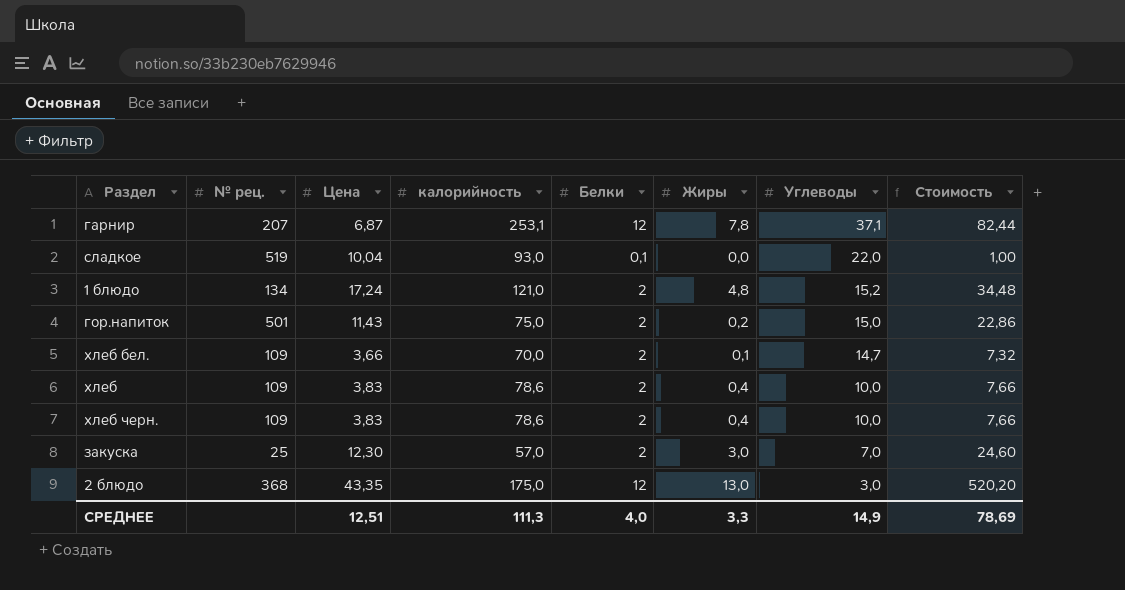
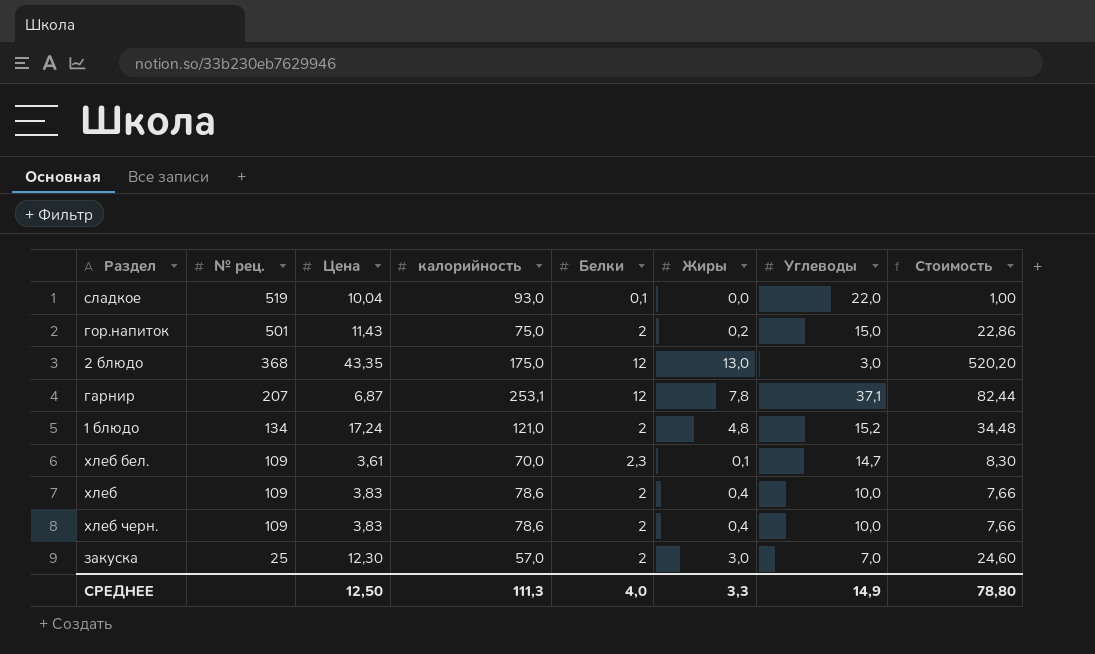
row order: Углеводы descending -> № рец. descending
хлеб бел. | Цена: 3,66 -> 3,61
хлеб бел. | Белки: 2 -> 2,3
хлеб бел. | Стоимость: 7,32 -> 8,30
СРЕДНЕЕ | Цена: 12,51 -> 12,50
СРЕДНЕЕ | Стоимость: 78,69 -> 78,80

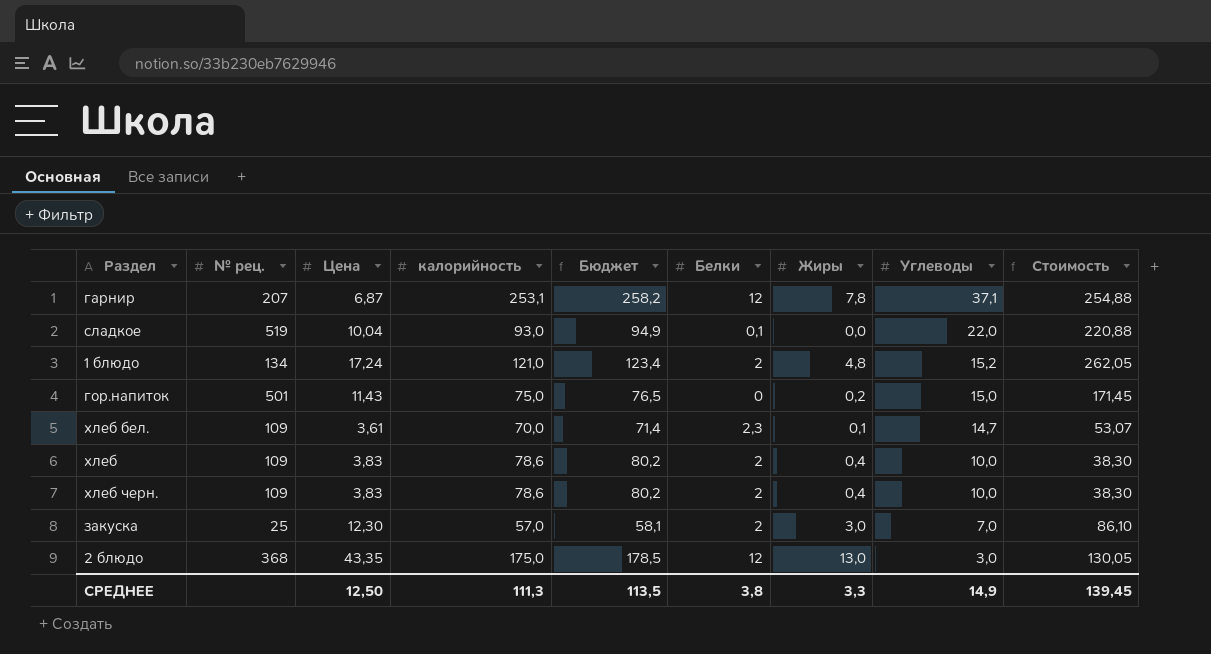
row order: № рец. descending -> Углеводы descending
column Бюджет | formula: none -> [калорийность] * 1,02
column Стоимость | formula: [Цена] * [Белки] -> [Цена] * [Углеводы]
гор.напиток | Белки: 2 -> 0
СРЕДНЕЕ | Белки: 4,0 -> 3,8
СРЕДНЕЕ | Стоимость: 78,80 -> 139,45

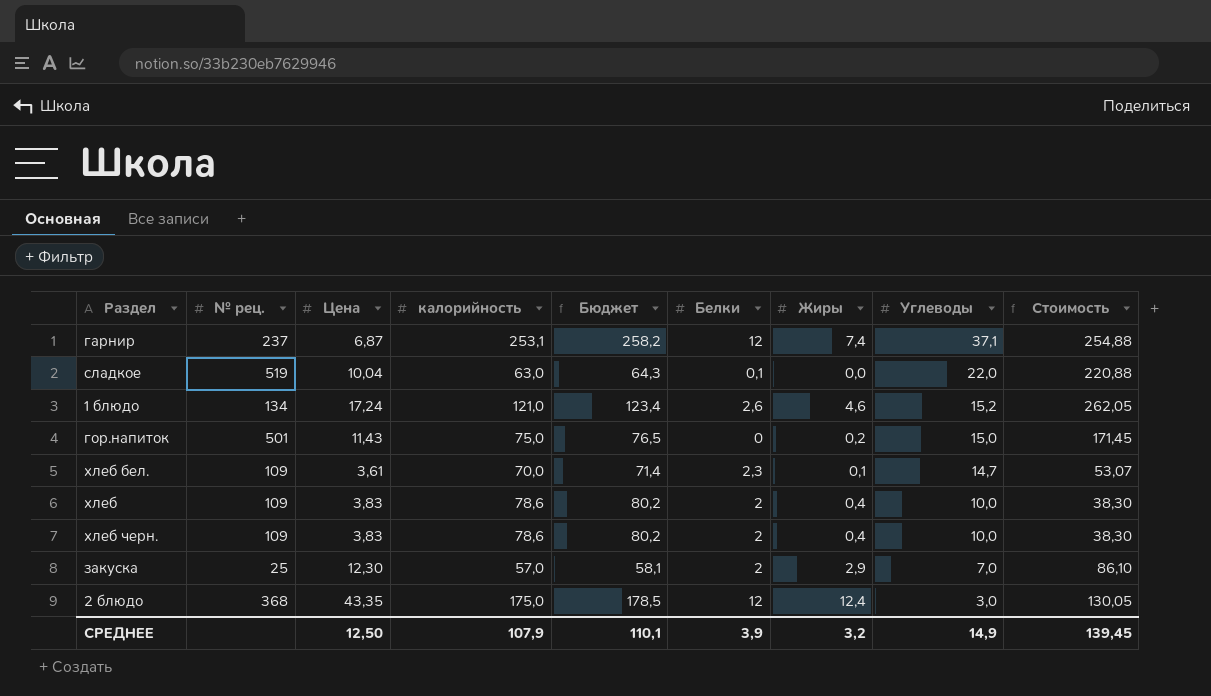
гарнир | № рец.: 207 -> 237
гарнир | Жиры: 7,8 -> 7,4
сладкое | калорийность: 93,0 -> 63,0
сладкое | Бюджет: 94,9 -> 64,3
1 блюдо | Белки: 2 -> 2,6
1 блюдо | Жиры: 4,8 -> 4,6
закуска | Жиры: 3,0 -> 2,9
2 блюдо | Жиры: 13,0 -> 12,4
СРЕДНЕЕ | калорийность: 111,3 -> 107,9
СРЕДНЕЕ | Бюджет: 113,5 -> 110,1
СРЕДНЕЕ | Белки: 3,8 -> 3,9
СРЕДНЕЕ | Жиры: 3,3 -> 3,2

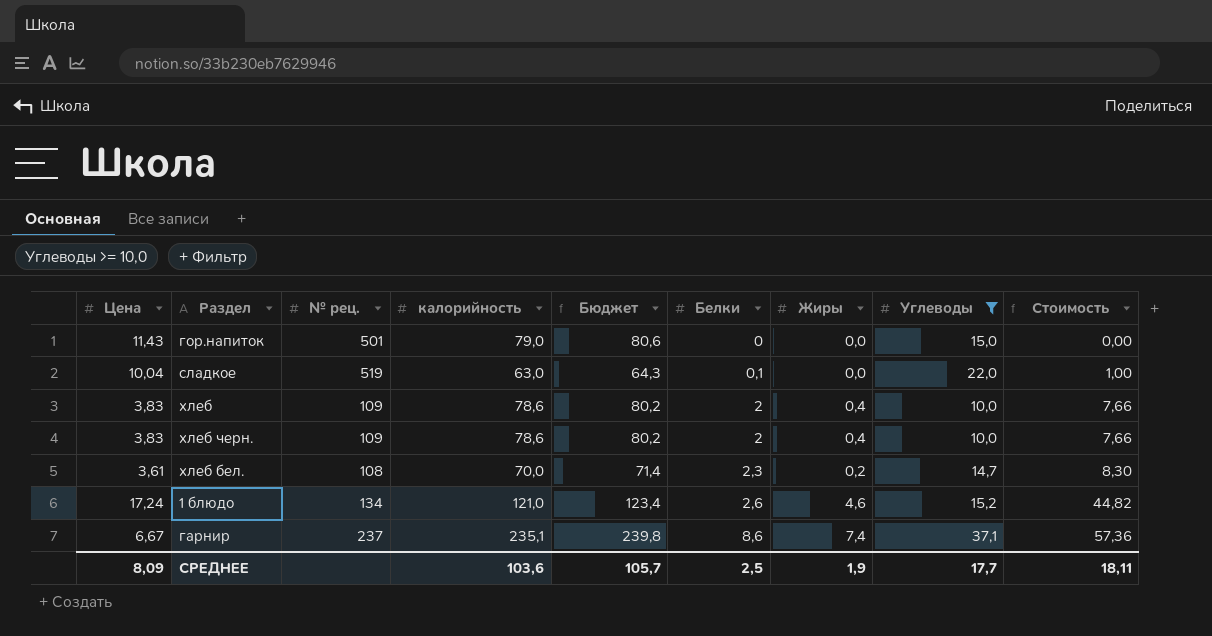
filter: none -> Углеводы >= 10,0
row order: Углеводы descending -> Белки ascending
column Цена | position: 3 -> 1
column Стоимость | formula: [Цена] * [Углеводы] -> [Цена] * [Белки]
гор.напиток | калорийность: 75,0 -> 79,0
гор.напиток | Бюджет: 76,5 -> 80,6
гор.напиток | Жиры: 0,2 -> 0,0
хлеб бел. | № рец.: 109 -> 108
хлеб бел. | Жиры: 0,1 -> 0,2
гарнир | Цена: 6,87 -> 6,67
гарнир | калорийность: 253,1 -> 235,1
гарнир | Бюджет: 258,2 -> 239,8
гарнир | Белки: 12 -> 8,6
СРЕДНЕЕ | Цена: 12,50 -> 8,09
СРЕДНЕЕ | калорийность: 107,9 -> 103,6
СРЕДНЕЕ | Бюджет: 110,1 -> 105,7
СРЕДНЕЕ | Белки: 3,9 -> 2,5
СРЕДНЕЕ | Жиры: 3,2 -> 1,9
СРЕДНЕЕ | Углеводы: 14,9 -> 17,7
СРЕДНЕЕ | Стоимость: 139,45 -> 18,11

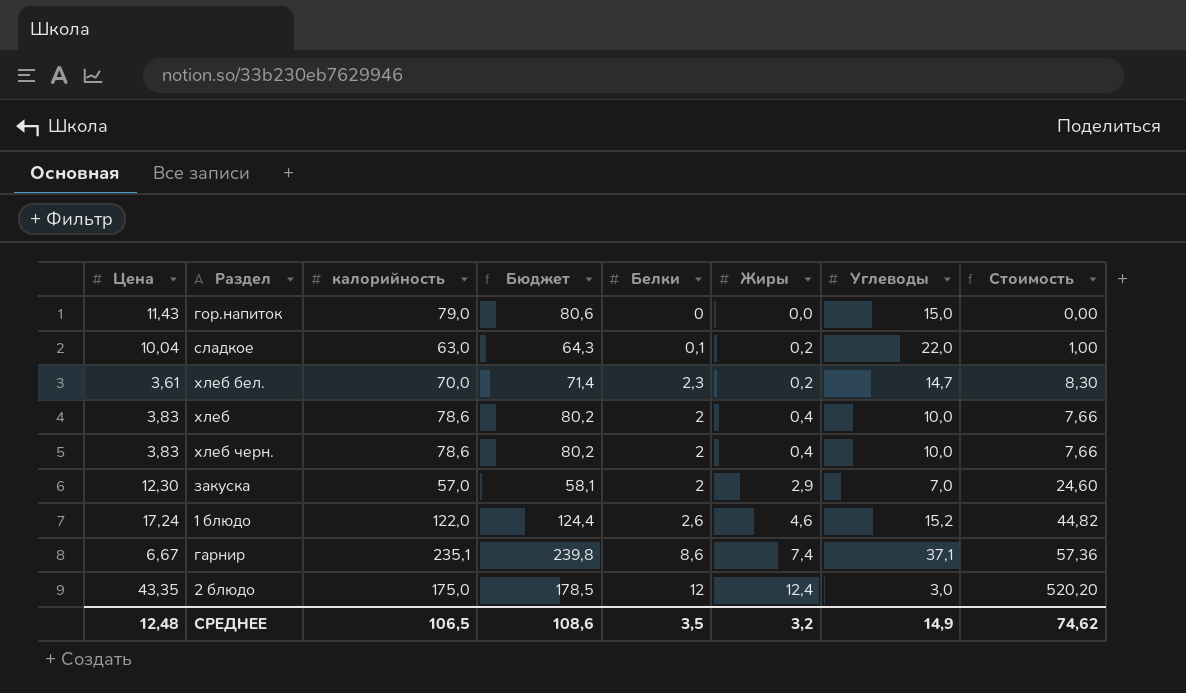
filter: Углеводы >= 10,0 -> none
row order: Белки ascending -> Жиры ascending
column № рец. | position: 3 -> none
сладкое | Жиры: 0,0 -> 0,2
1 блюдо | калорийность: 121,0 -> 122,0
1 блюдо | Бюджет: 123,4 -> 124,4
СРЕДНЕЕ | Цена: 8,09 -> 12,48
СРЕДНЕЕ | калорийность: 103,6 -> 106,5
СРЕДНЕЕ | Бюджет: 105,7 -> 108,6
СРЕДНЕЕ | Белки: 2,5 -> 3,5
СРЕДНЕЕ | Жиры: 1,9 -> 3,2
СРЕДНЕЕ | Углеводы: 17,7 -> 14,9
СРЕДНЕЕ | Стоимость: 18,11 -> 74,62

